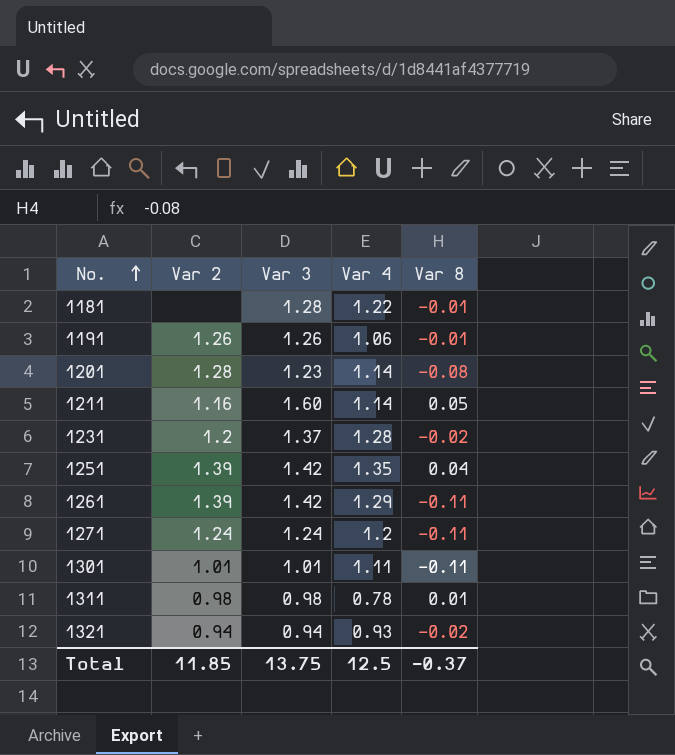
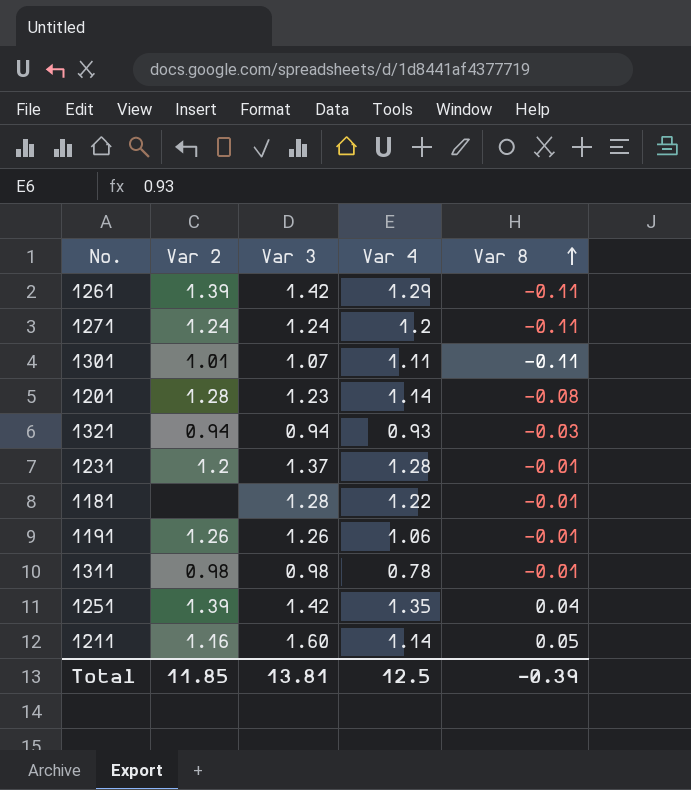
row order: No. ascending -> Var 8 ascending
1301 | Var 3: 1.01 -> 1.07
1321 | Var 8: -0.02 -> -0.03
1231 | Var 8: -0.02 -> -0.01
1311 | Var 8: 0.01 -> -0.01
Total | Var 3: 13.75 -> 13.81
Total | Var 8: -0.37 -> -0.39

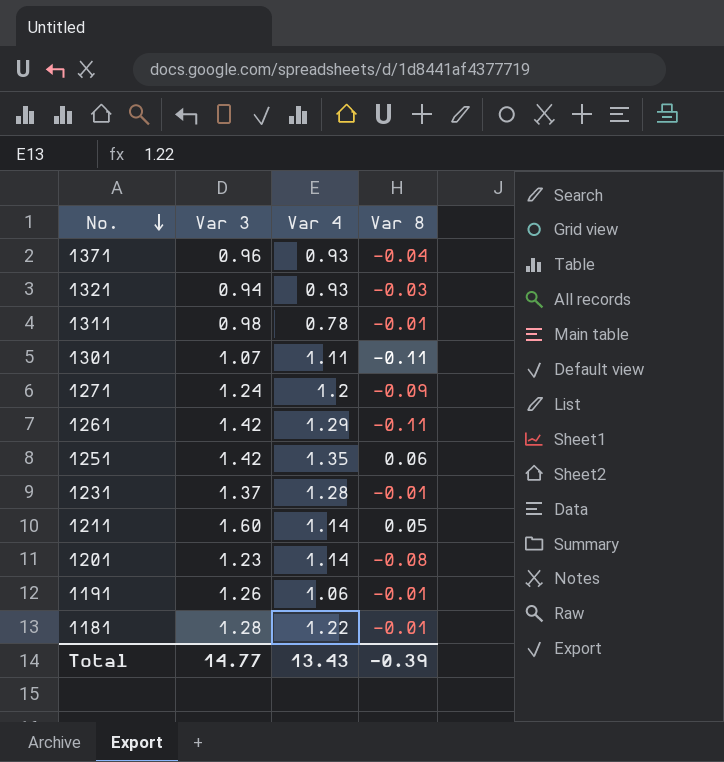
row order: Var 8 ascending -> No. descending
column Var 2 | position: 2 -> none
row 1371: none -> 0.96 | 0.93 | -0.04
1271 | Var 8: -0.11 -> -0.09
1251 | Var 8: 0.04 -> 0.06
Total | Var 3: 13.81 -> 14.77
Total | Var 4: 12.5 -> 13.43

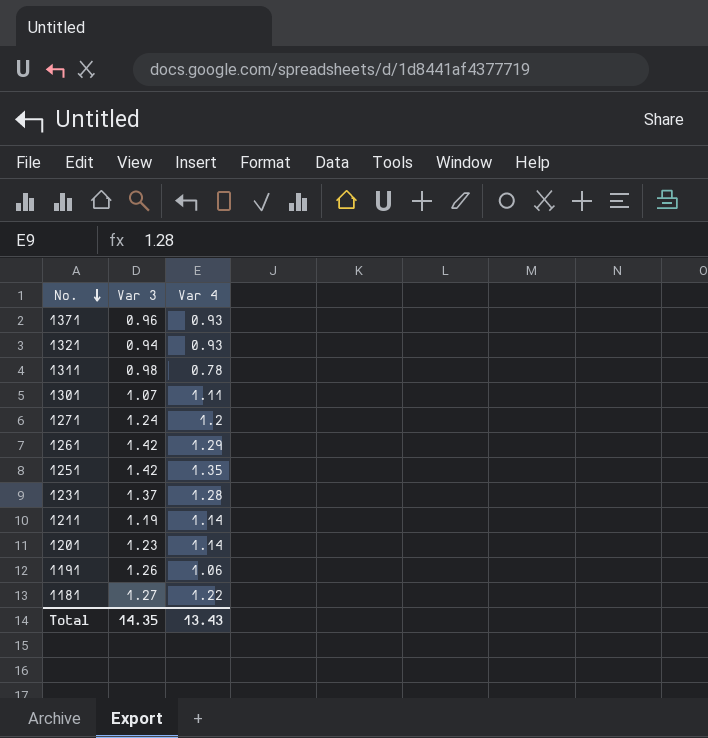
column Var 8 | position: 4 -> none
1211 | Var 3: 1.60 -> 1.19
1181 | Var 3: 1.28 -> 1.27
Total | Var 3: 14.77 -> 14.35

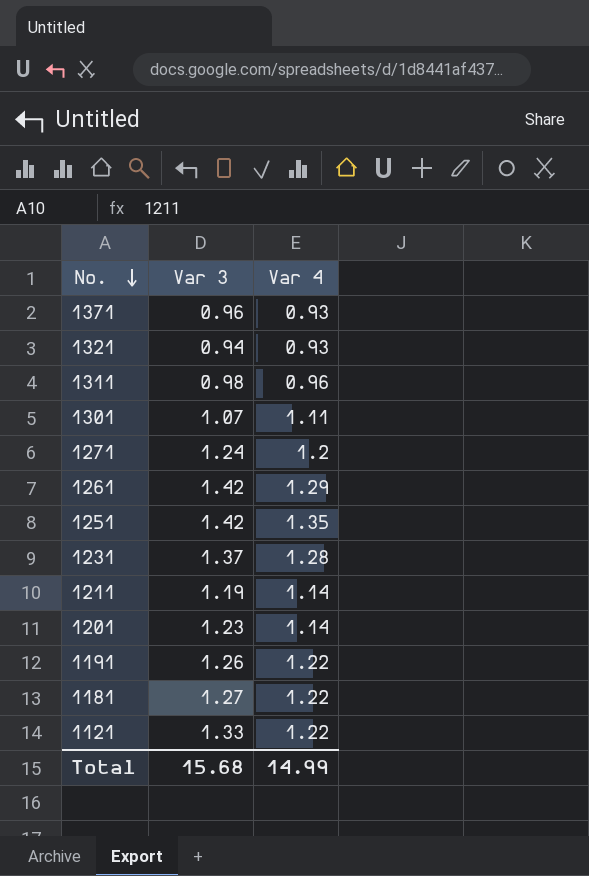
1311 | Var 4: 0.78 -> 0.96
1191 | Var 4: 1.06 -> 1.22
row 1121: none -> 1.33 | 1.22
Total | Var 3: 14.35 -> 15.68
Total | Var 4: 13.43 -> 14.99

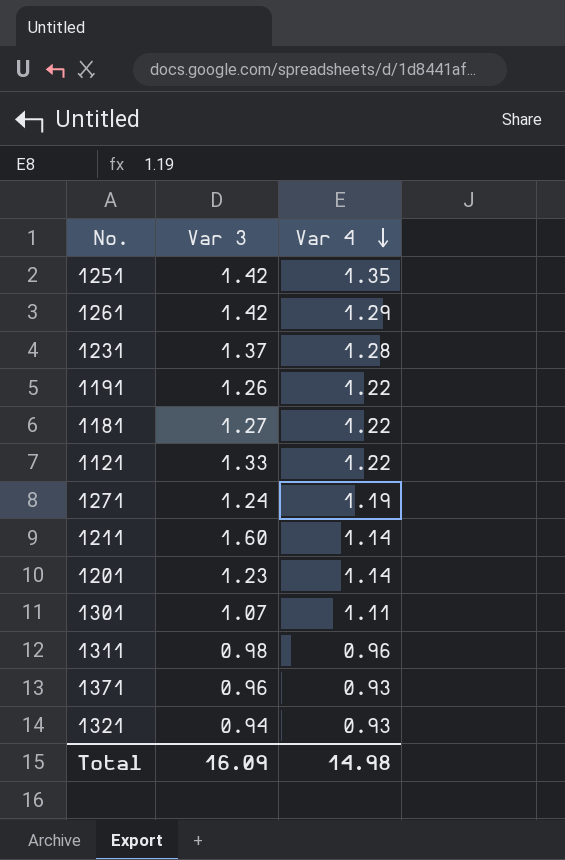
row order: No. descending -> Var 4 descending
1271 | Var 4: 1.2 -> 1.19
1211 | Var 3: 1.19 -> 1.60
Total | Var 3: 15.68 -> 16.09
Total | Var 4: 14.99 -> 14.98

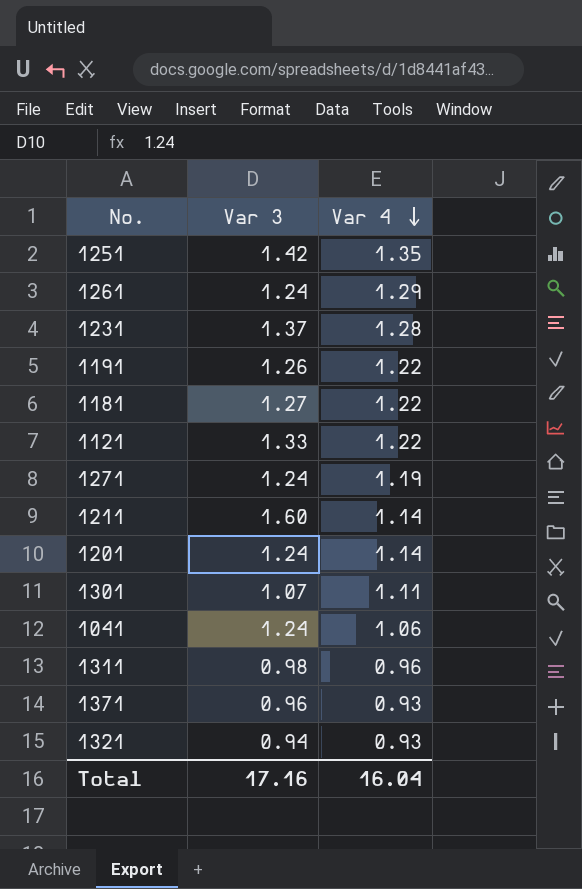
1261 | Var 3: 1.42 -> 1.24
1201 | Var 3: 1.23 -> 1.24
row 1041: none -> 1.24 | 1.06
Total | Var 3: 16.09 -> 17.16
Total | Var 4: 14.98 -> 16.04

